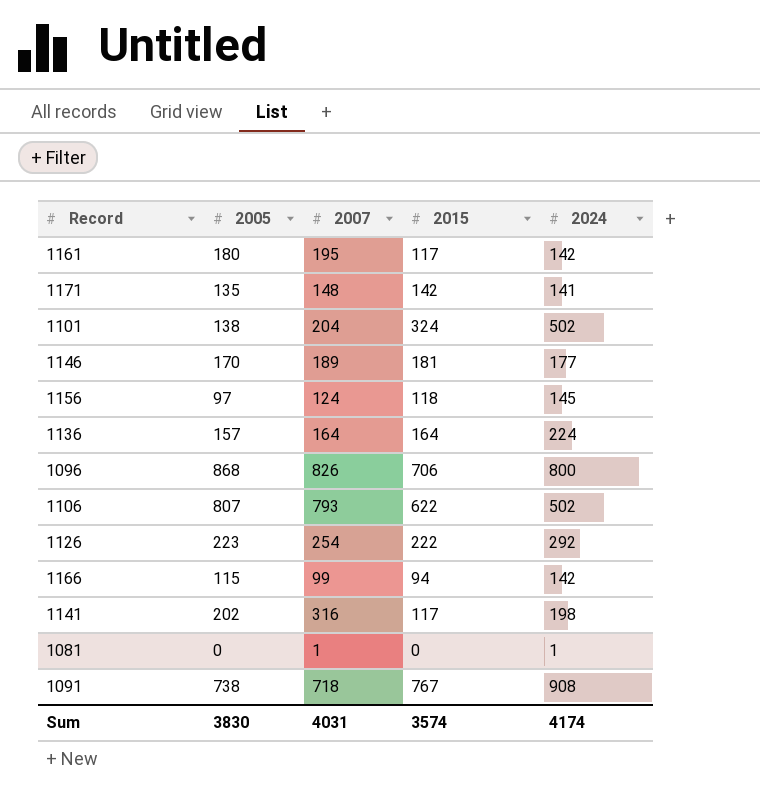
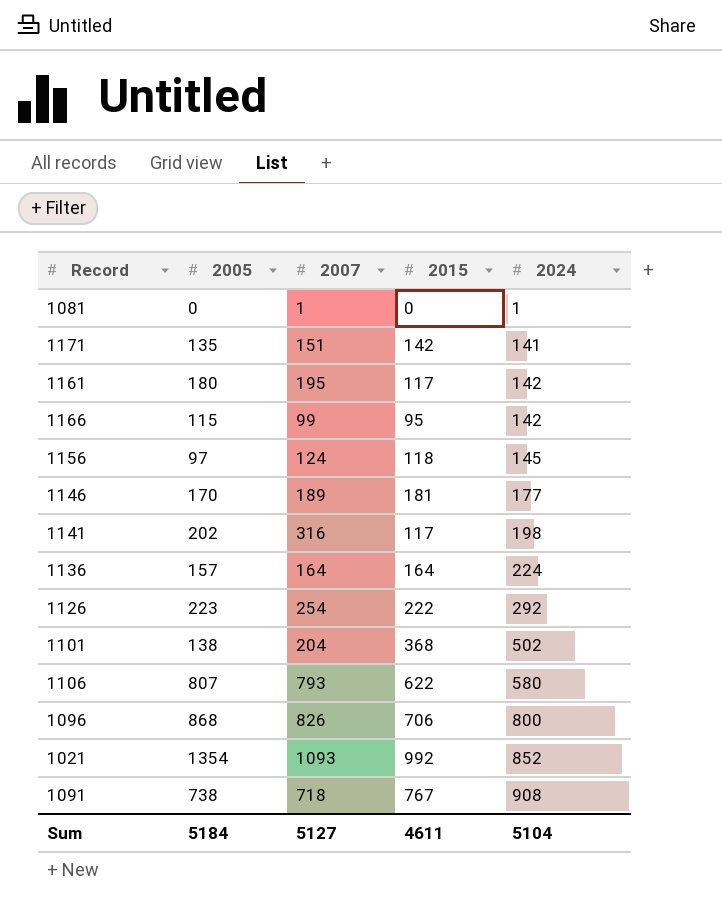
row order: none -> 2024 ascending
1171 | 2007: 148 -> 151
1166 | 2015: 94 -> 95
1101 | 2015: 324 -> 368
1106 | 2024: 502 -> 580
row 1021: none -> 1354 | 1093 | 992 | 852
Sum | 2005: 3830 -> 5184
Sum | 2007: 4031 -> 5127
Sum | 2015: 3574 -> 4611
Sum | 2024: 4174 -> 5104

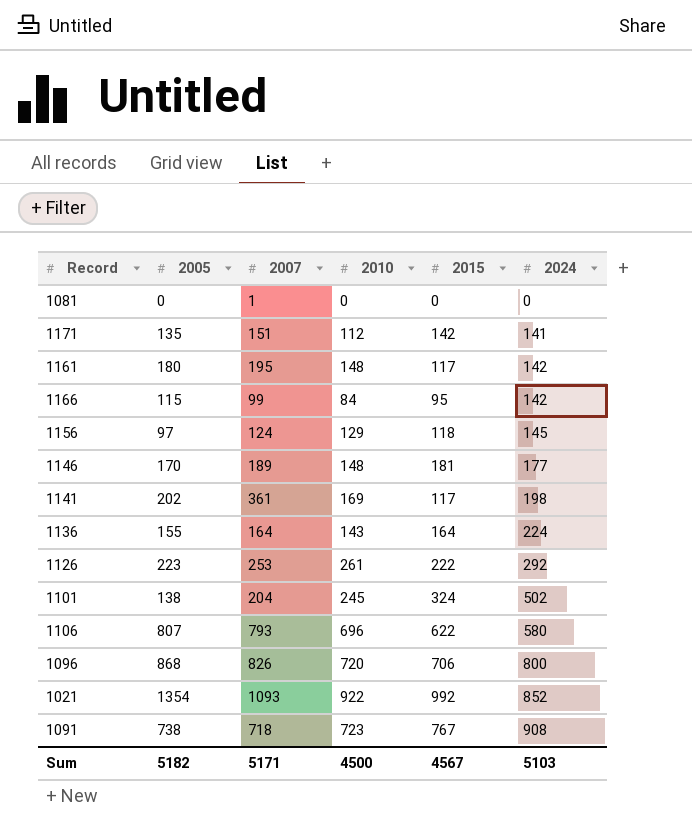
column 2010 | position: none -> 4
1081 | 2024: 1 -> 0
1141 | 2007: 316 -> 361
1136 | 2005: 157 -> 155
1126 | 2007: 254 -> 253
1101 | 2015: 368 -> 324
Sum | 2005: 5184 -> 5182
Sum | 2007: 5127 -> 5171
Sum | 2015: 4611 -> 4567
Sum | 2024: 5104 -> 5103

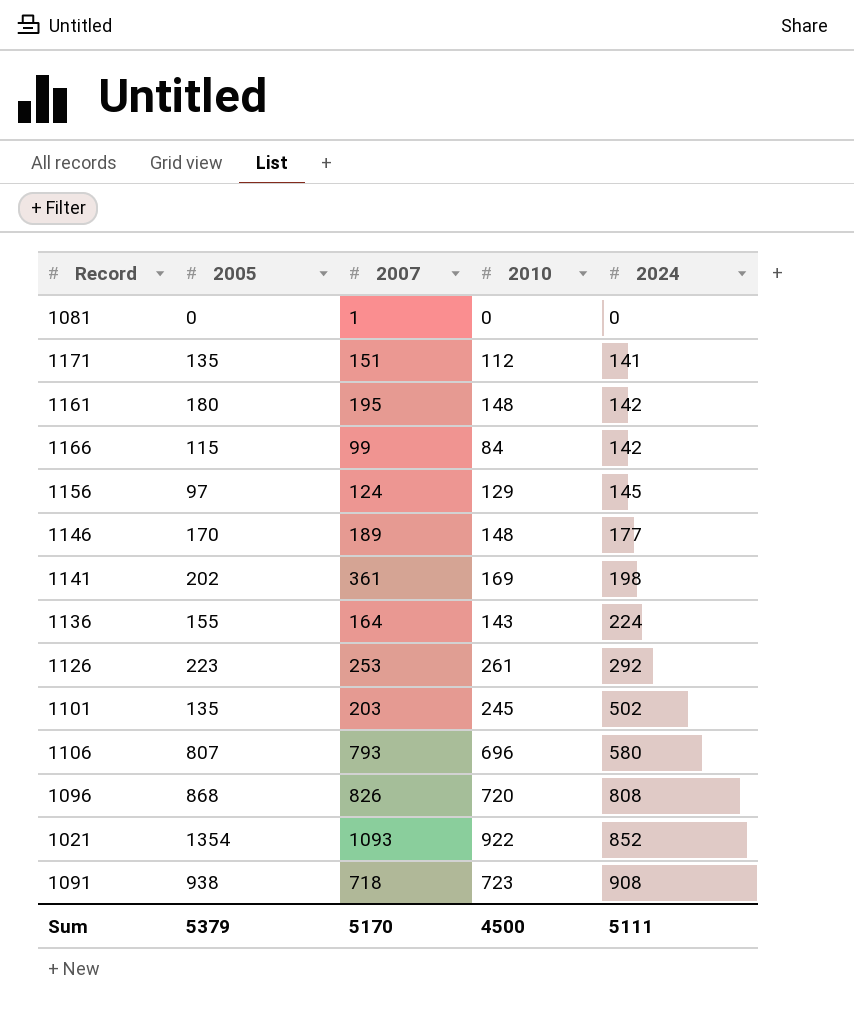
column 2015 | position: 5 -> none
1101 | 2005: 138 -> 135
1101 | 2007: 204 -> 203
1096 | 2024: 800 -> 808
1091 | 2005: 738 -> 938
Sum | 2005: 5182 -> 5379
Sum | 2007: 5171 -> 5170
Sum | 2024: 5103 -> 5111

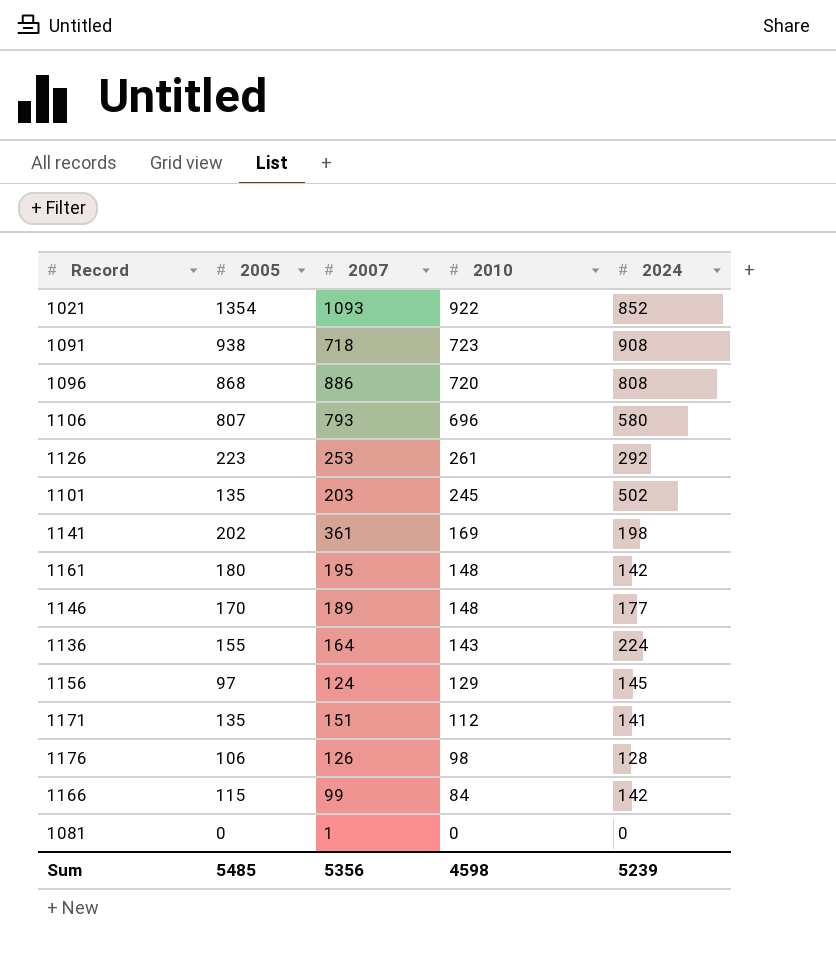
row order: 2024 ascending -> 2010 descending
1096 | 2007: 826 -> 886
row 1176: none -> 106 | 126 | 98 | 128
Sum | 2005: 5379 -> 5485
Sum | 2007: 5170 -> 5356
Sum | 2010: 4500 -> 4598
Sum | 2024: 5111 -> 5239

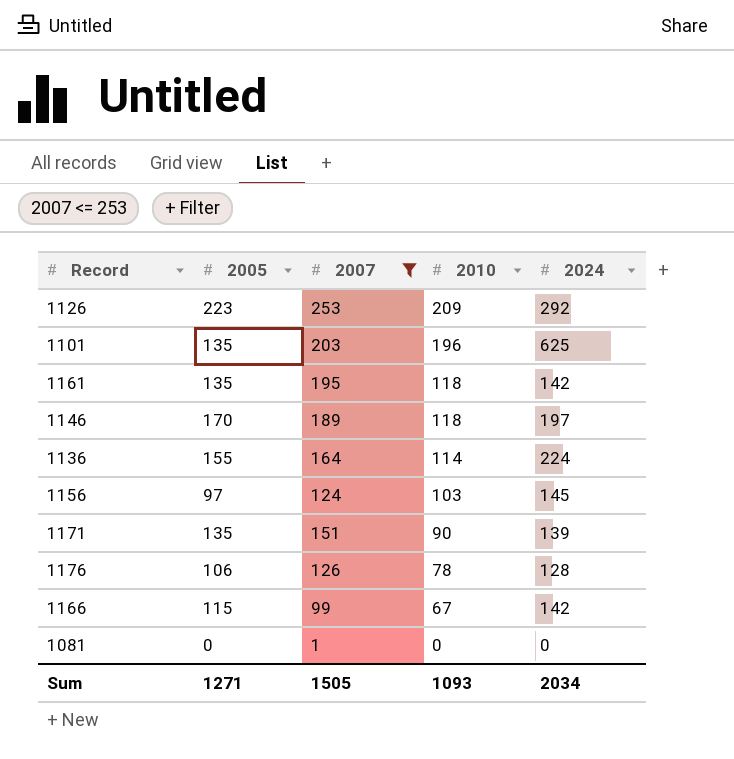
filter: none -> 2007 <= 253
1126 | 2010: 261 -> 209
1101 | 2010: 245 -> 196
1101 | 2024: 502 -> 625
1161 | 2005: 180 -> 135
1161 | 2010: 148 -> 118
1146 | 2010: 148 -> 118
1146 | 2024: 177 -> 197
1136 | 2010: 143 -> 114
1156 | 2010: 129 -> 103
1171 | 2010: 112 -> 90
1171 | 2024: 141 -> 139
1176 | 2010: 98 -> 78
1166 | 2010: 84 -> 67
Sum | 2005: 5485 -> 1271
Sum | 2007: 5356 -> 1505
Sum | 2010: 4598 -> 1093
Sum | 2024: 5239 -> 2034

